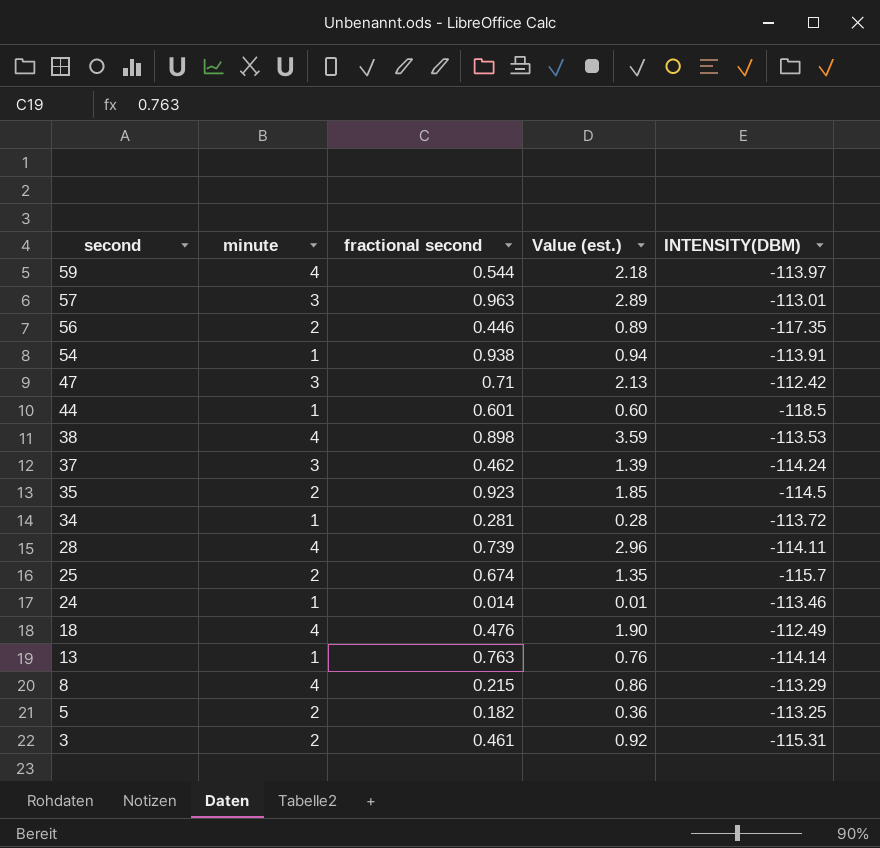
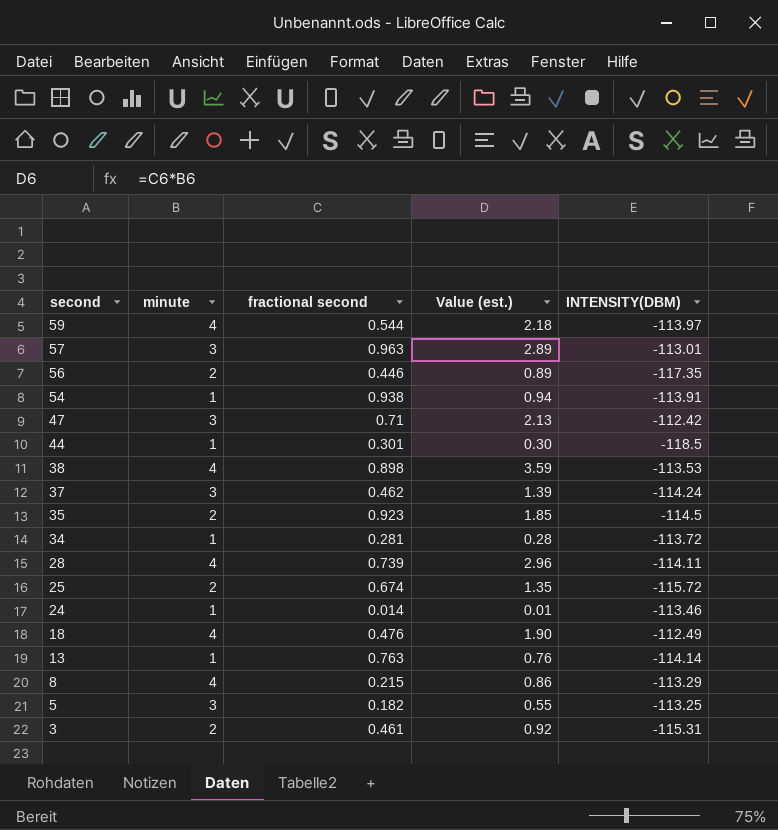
44 | fractional second: 0.601 -> 0.301
44 | Value (est.): 0.60 -> 0.30
25 | INTENSITY(DBM): -115.7 -> -115.72
5 | minute: 2 -> 3
5 | Value (est.): 0.36 -> 0.55

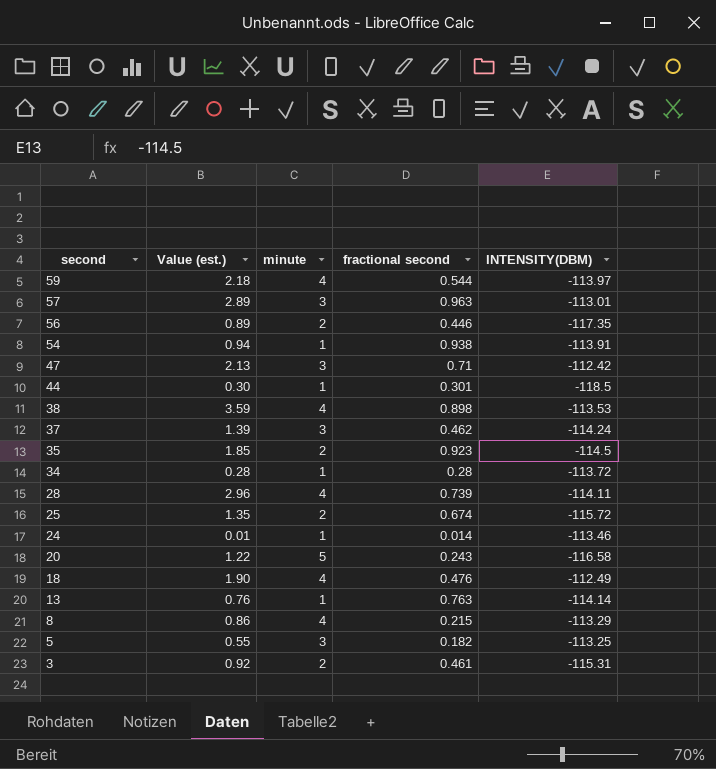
column Value (est.) | position: 4 -> 2
34 | fractional second: 0.281 -> 0.28
row 20: none -> 1.22 | 5 | 0.243 | -116.58

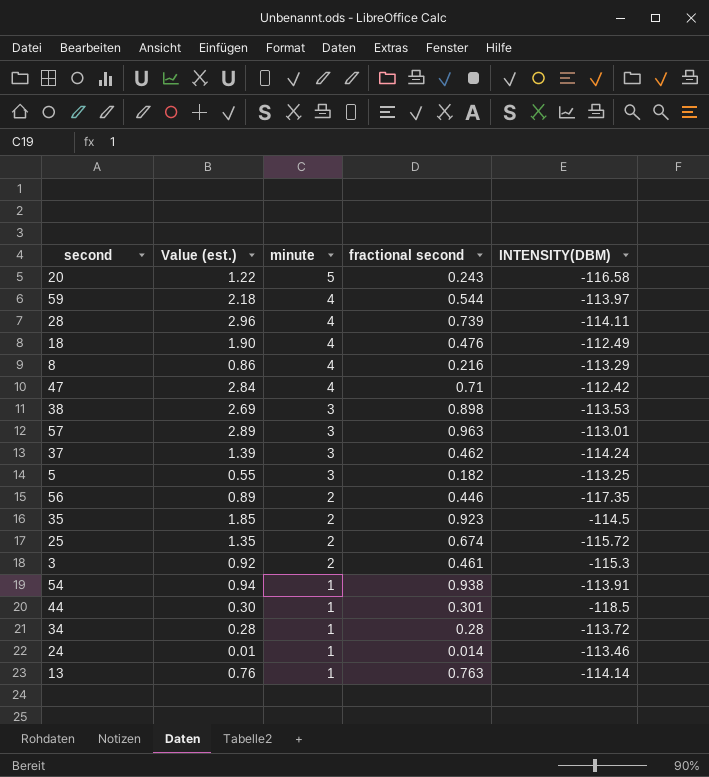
row order: second descending -> minute descending
8 | fractional second: 0.215 -> 0.216
47 | Value (est.): 2.13 -> 2.84
47 | minute: 3 -> 4
38 | Value (est.): 3.59 -> 2.69
38 | minute: 4 -> 3
3 | INTENSITY(DBM): -115.31 -> -115.3

